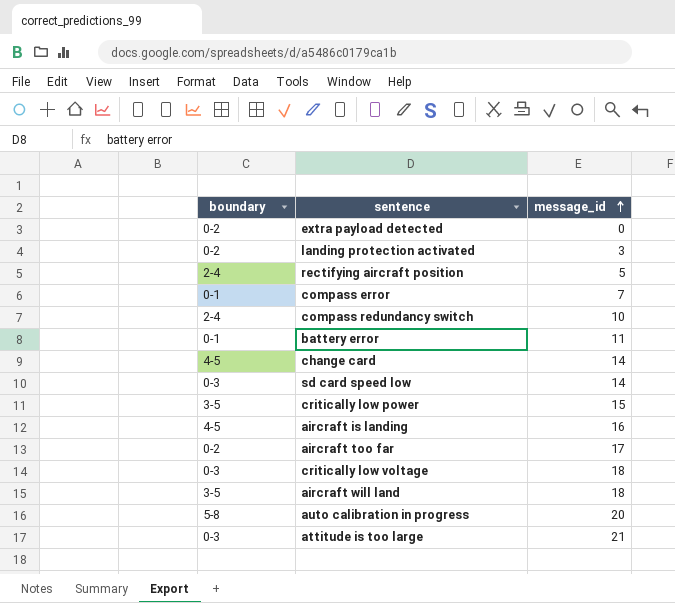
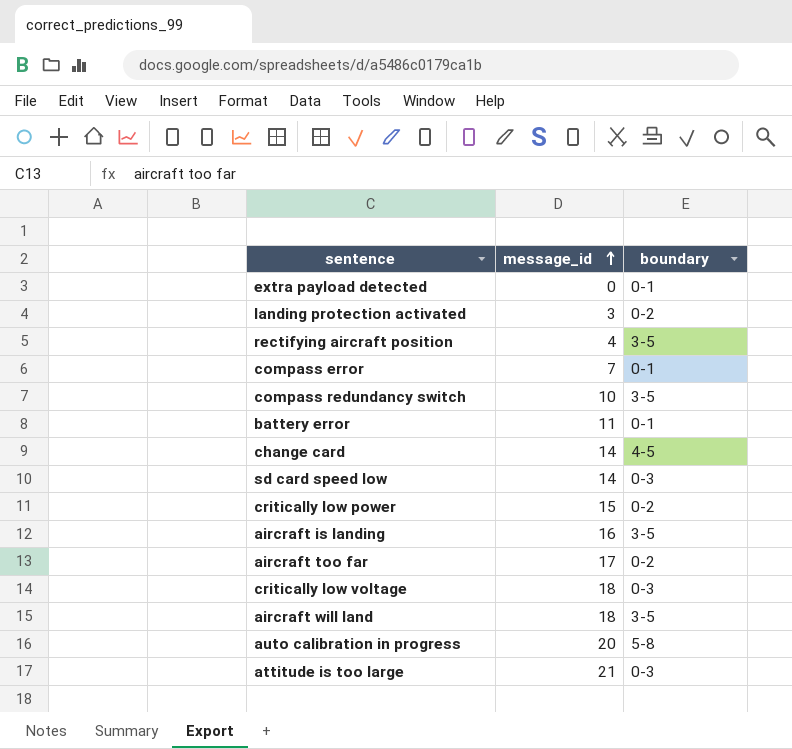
column boundary | position: 1 -> 3
extra payload detected | boundary: 0-2 -> 0-1
rectifying aircraft position | message_id: 5 -> 4
rectifying aircraft position | boundary: 2-4 -> 3-5
compass redundancy switch | boundary: 2-4 -> 3-5
critically low power | boundary: 3-5 -> 0-2
aircraft is landing | boundary: 4-5 -> 3-5

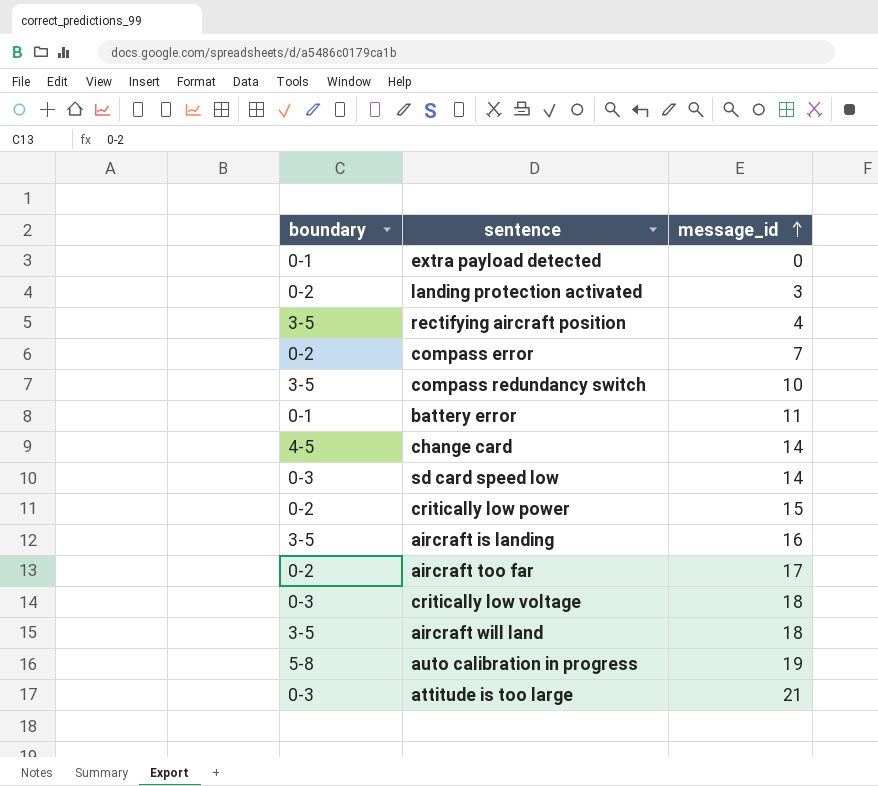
column boundary | position: 3 -> 1
compass error | boundary: 0-1 -> 0-2
auto calibration in progress | message_id: 20 -> 19

